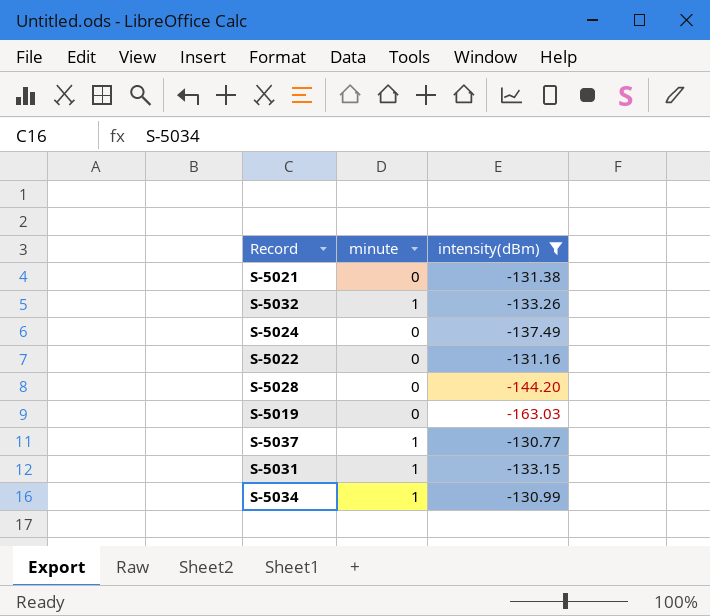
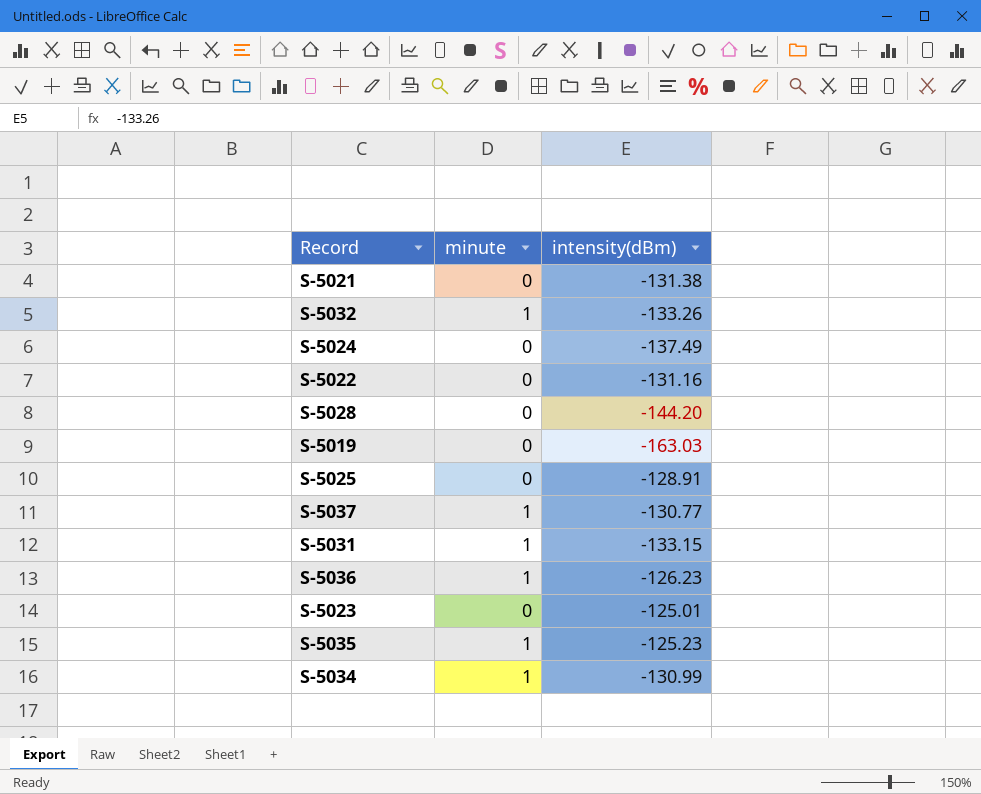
filter: intensity(dBm) <= -130.77 -> none

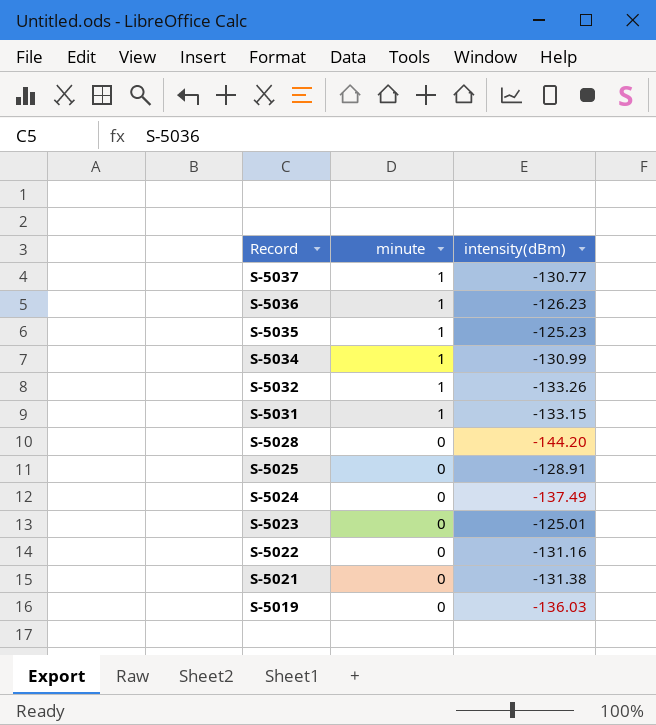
row order: none -> Record descending
S-5019 | intensity(dBm): -163.03 -> -136.03

